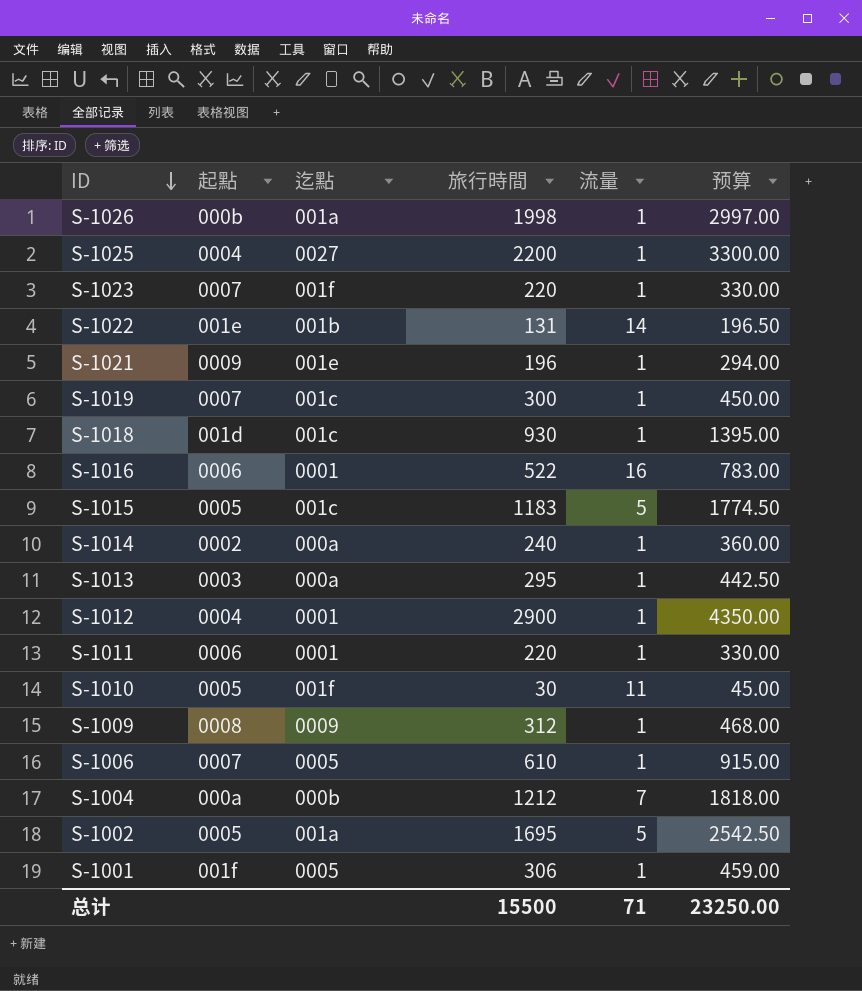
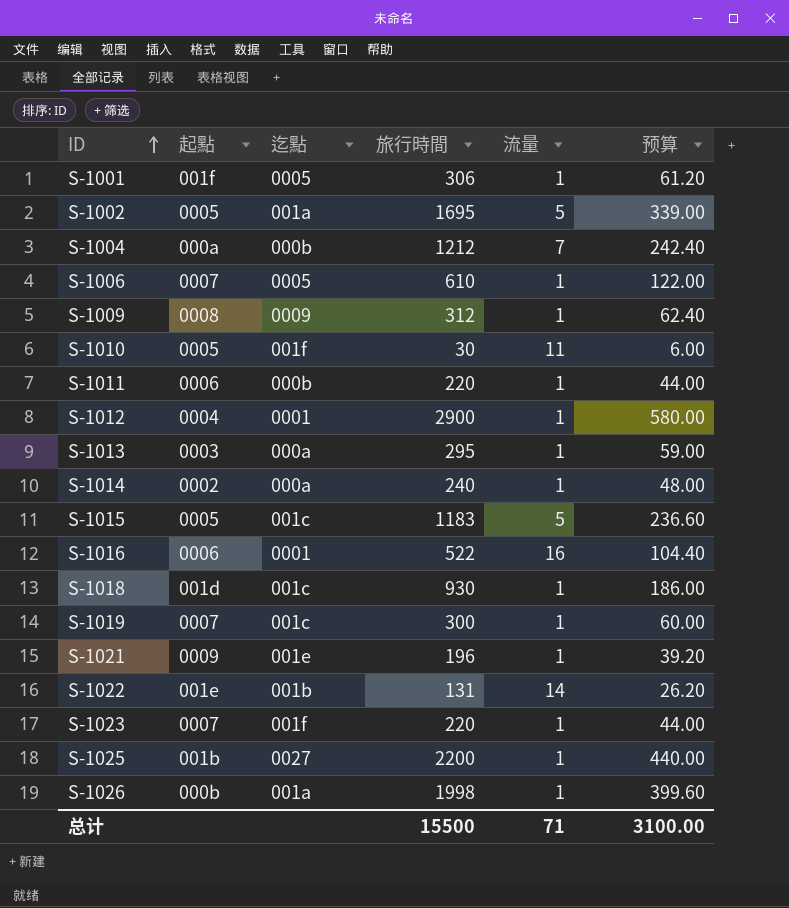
row order: ID descending -> ID ascending
column 预算 | formula: [旅行時間] * 1.5 -> [旅行時間] * 0.2
S-1011 | 迄點: 0001 -> 000b
S-1025 | 起點: 0004 -> 001b
总计 | 预算: 23250.00 -> 3100.00

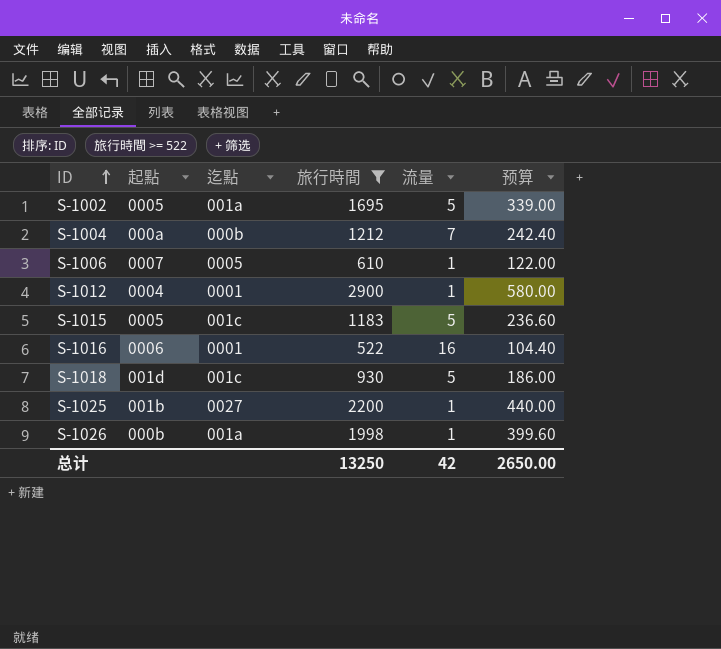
filter: none -> 旅行時間 >= 522
S-1018 | 流量: 1 -> 5
总计 | 旅行時間: 15500 -> 13250
总计 | 流量: 71 -> 42
总计 | 预算: 3100.00 -> 2650.00

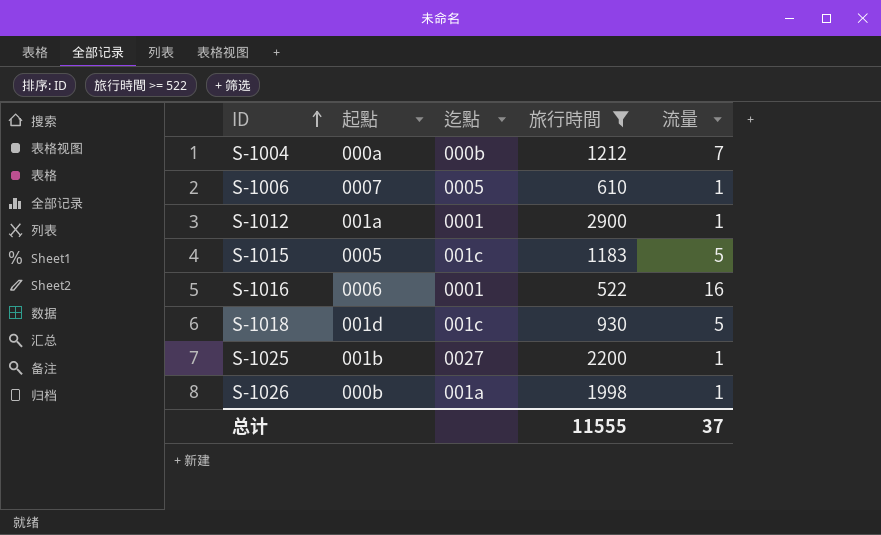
column 预算 | formula: [旅行時間] * 0.2 -> none
row S-1002: 0005 | 001a | 1695 | 5 | 339.00 -> none
S-1012 | 起點: 0004 -> 001a
总计 | 旅行時間: 13250 -> 11555
总计 | 流量: 42 -> 37

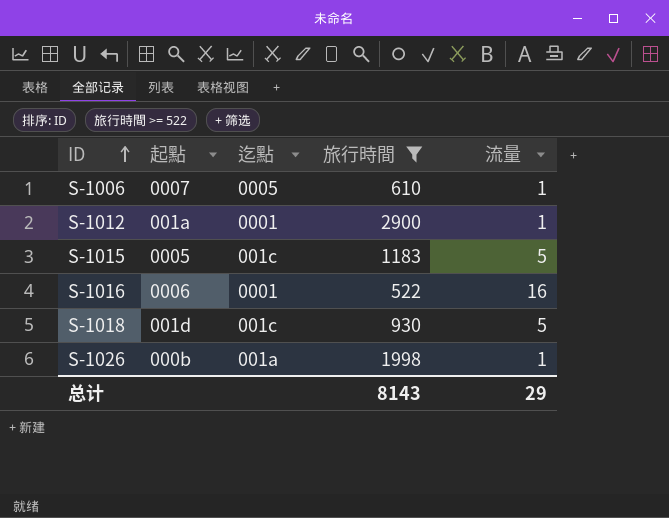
row S-1004: 000a | 000b | 1212 | 7 -> none
row S-1025: 001b | 0027 | 2200 | 1 -> none
总计 | 旅行時間: 11555 -> 8143
总计 | 流量: 37 -> 29

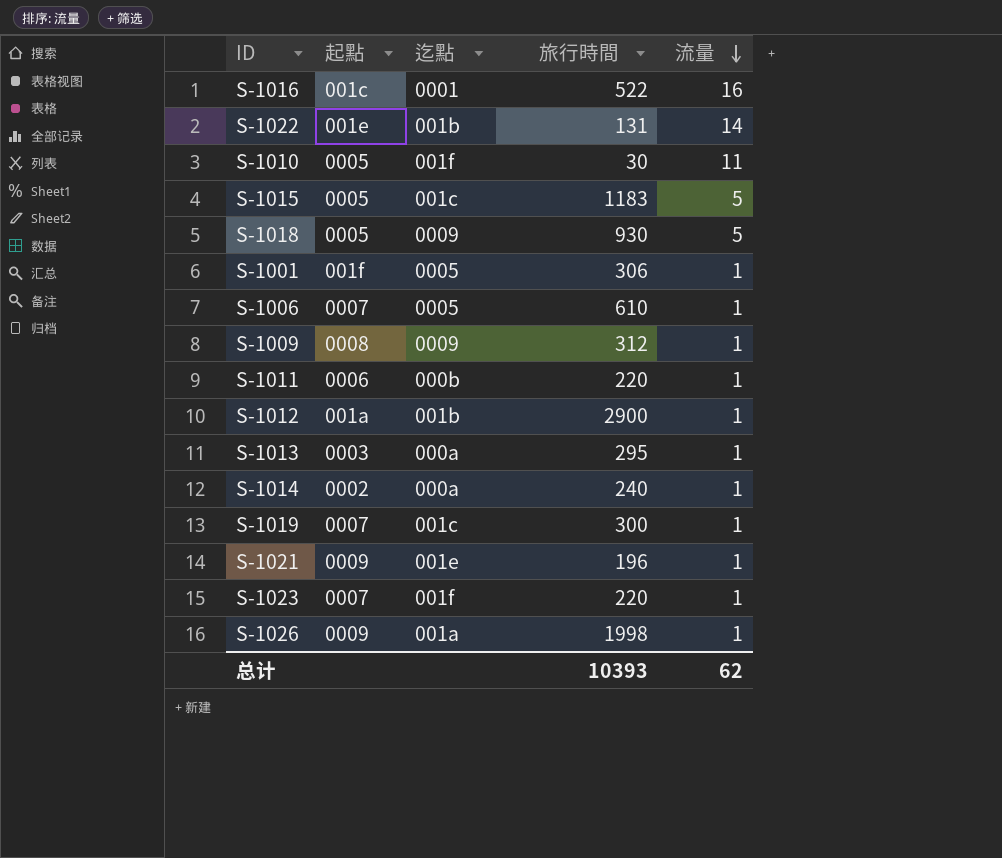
filter: 旅行時間 >= 522 -> none
row order: ID ascending -> 流量 descending
S-1016 | 起點: 0006 -> 001c
S-1018 | 起點: 001d -> 0005
S-1018 | 迄點: 001c -> 0009
S-1012 | 迄點: 0001 -> 001b
S-1026 | 起點: 000b -> 0009
总计 | 旅行時間: 8143 -> 10393
总计 | 流量: 29 -> 62

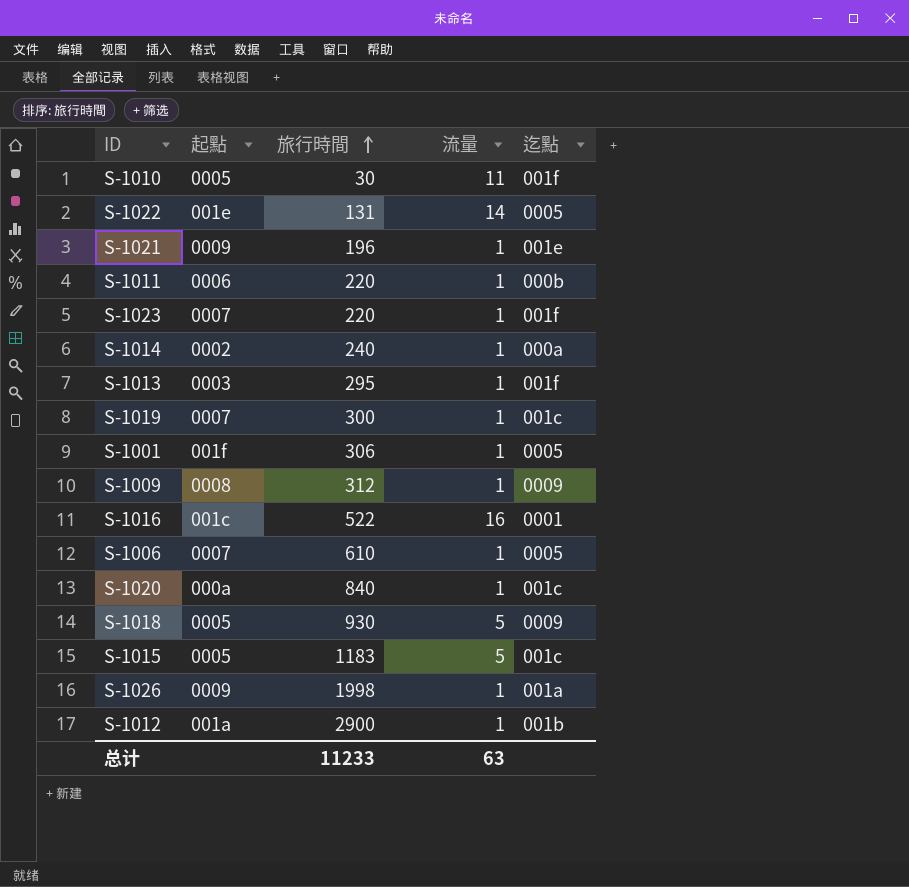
row order: 流量 descending -> 旅行時間 ascending
column 迄點 | position: 3 -> 5
S-1022 | 迄點: 001b -> 0005
S-1013 | 迄點: 000a -> 001f
row S-1020: none -> 000a | 840 | 1 | 001c
总计 | 旅行時間: 10393 -> 11233
总计 | 流量: 62 -> 63

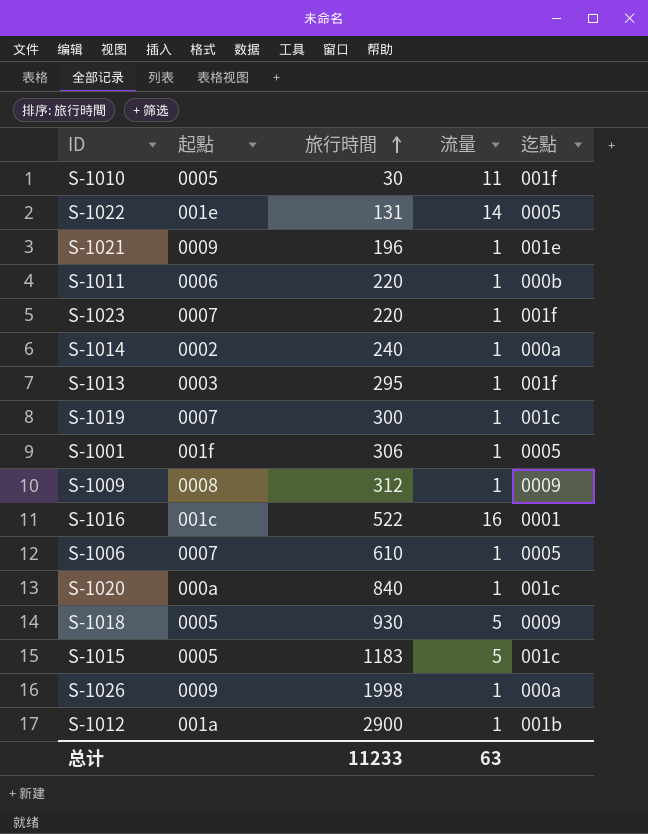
S-1026 | 迄點: 001a -> 000a

